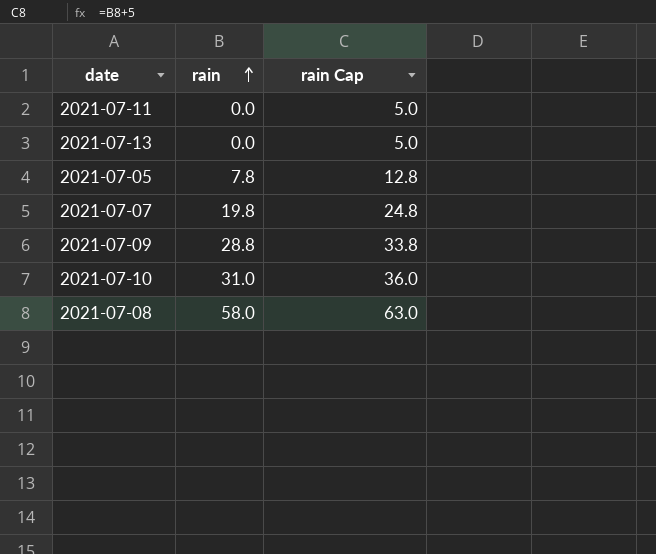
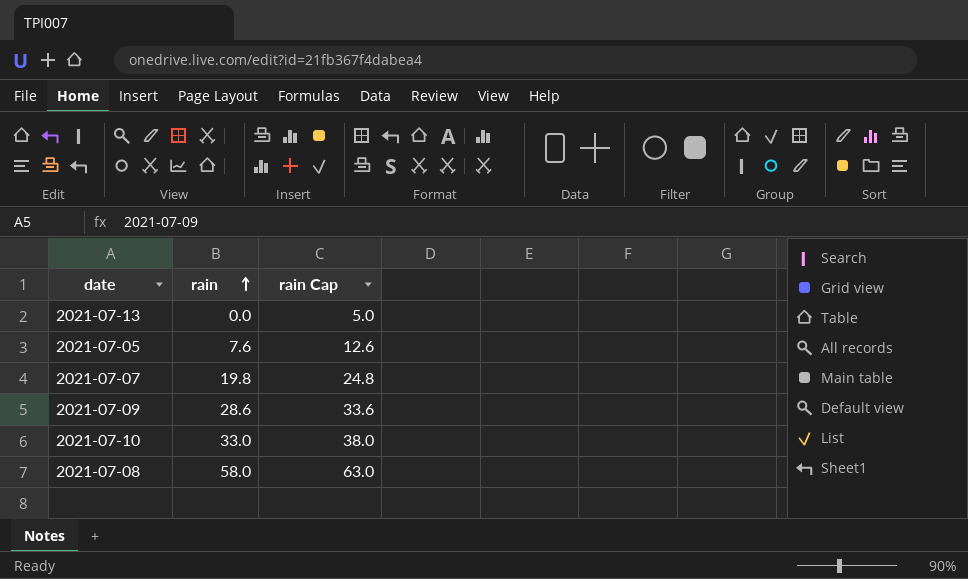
row 2021-07-11: 0.0 | 5.0 -> none
2021-07-05 | rain: 7.8 -> 7.6
2021-07-05 | rain Cap: 12.8 -> 12.6
2021-07-09 | rain: 28.8 -> 28.6
2021-07-09 | rain Cap: 33.8 -> 33.6
2021-07-10 | rain: 31.0 -> 33.0
2021-07-10 | rain Cap: 36.0 -> 38.0

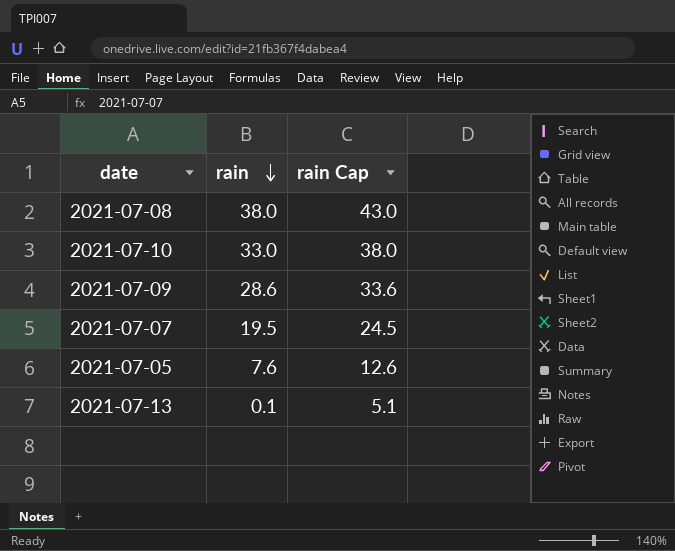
row order: rain ascending -> rain descending
2021-07-08 | rain: 58.0 -> 38.0
2021-07-08 | rain Cap: 63.0 -> 43.0
2021-07-07 | rain: 19.8 -> 19.5
2021-07-07 | rain Cap: 24.8 -> 24.5
2021-07-13 | rain: 0.0 -> 0.1
2021-07-13 | rain Cap: 5.0 -> 5.1

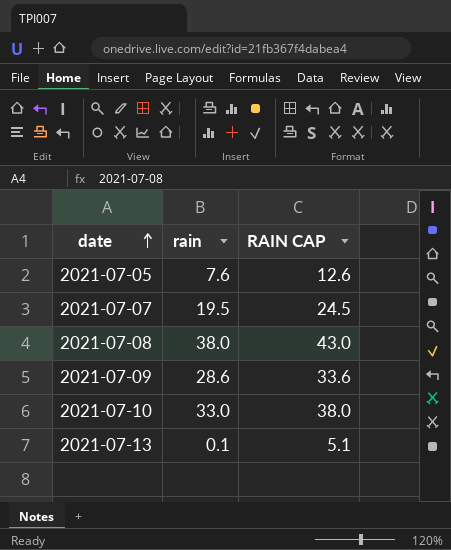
row order: rain descending -> date ascending
column name: rain Cap -> RAIN CAP

